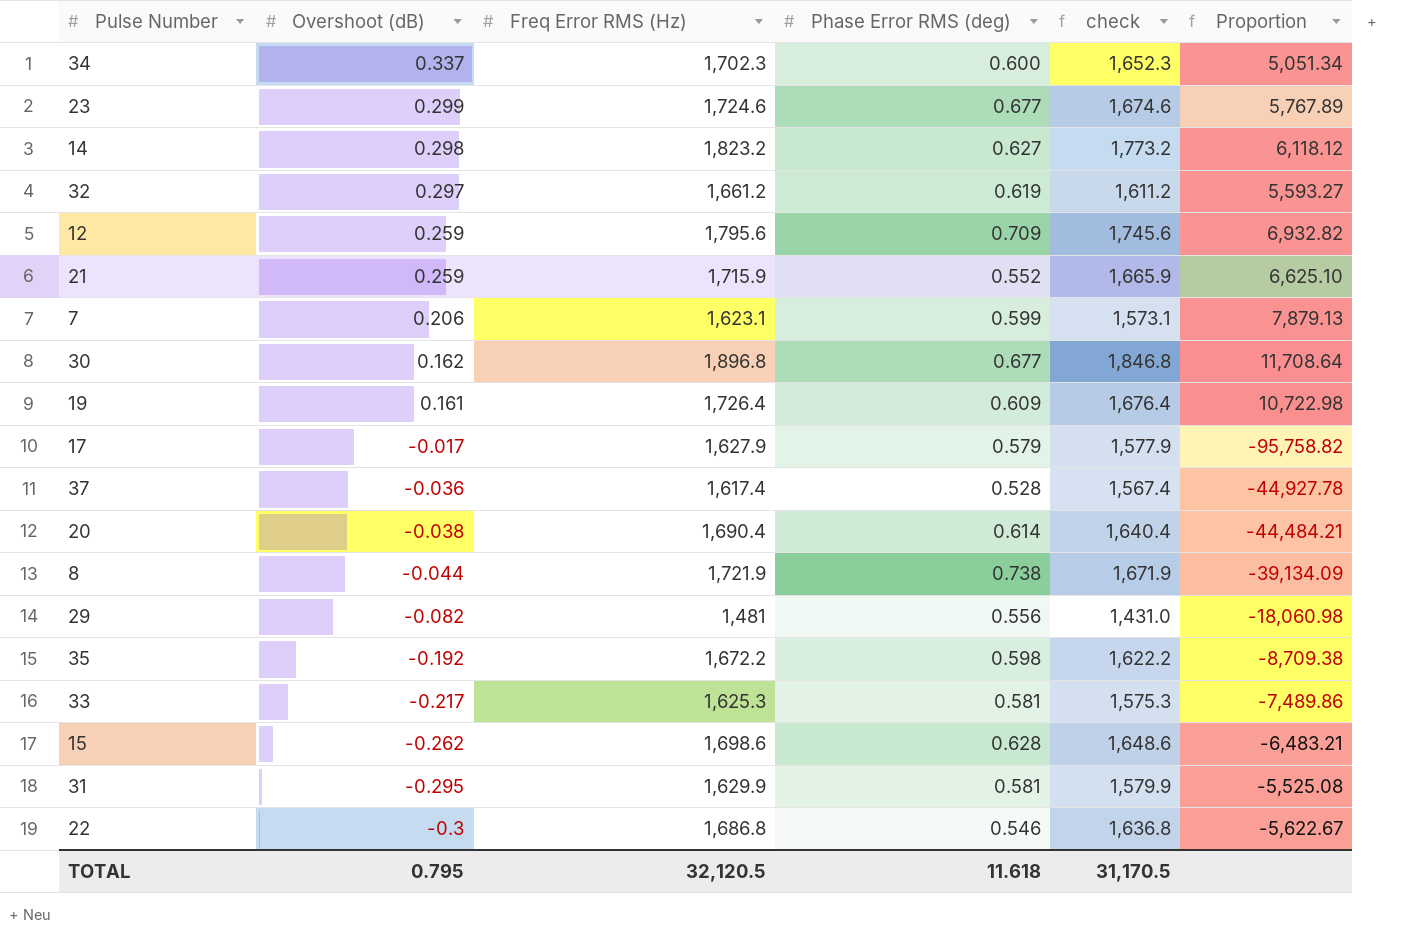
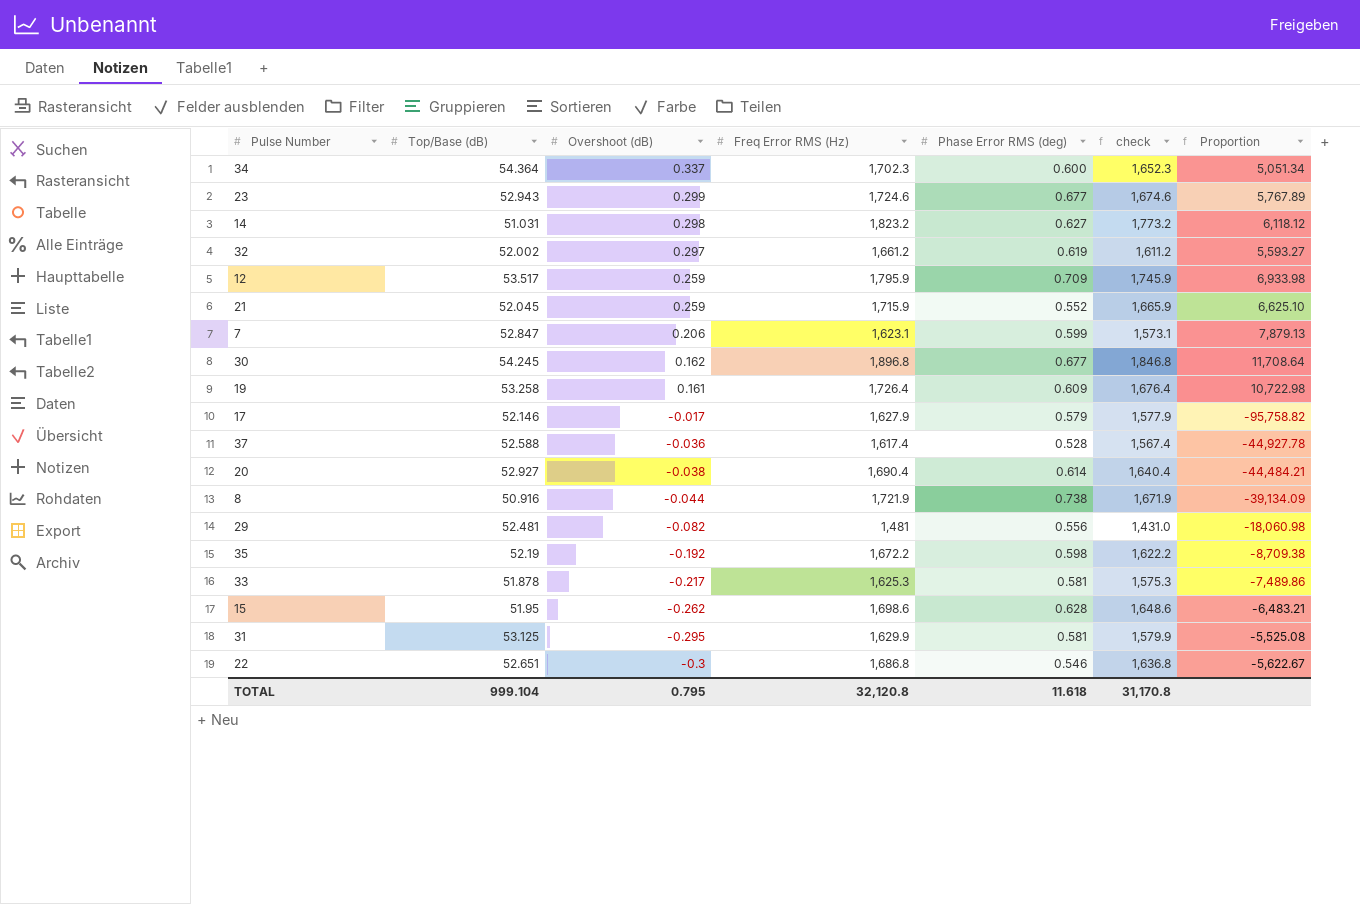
column Top/Base (dB) | position: none -> 2
12 | Freq Error RMS (Hz): 1,795.6 -> 1,795.9
12 | check: 1,745.6 -> 1,745.9
12 | Proportion: 6,932.82 -> 6,933.98
TOTAL | Freq Error RMS (Hz): 32,120.5 -> 32,120.8
TOTAL | check: 31,170.5 -> 31,170.8

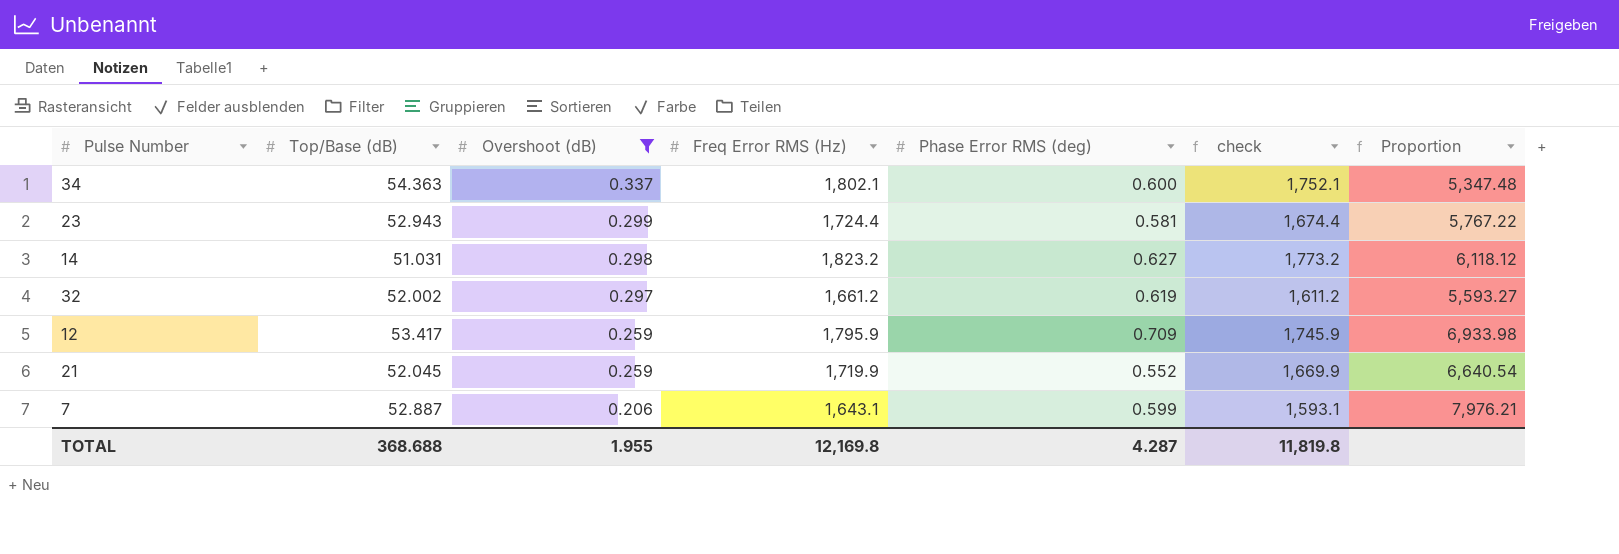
filter: none -> Overshoot (dB) >= 0.206
34 | Top/Base (dB): 54.364 -> 54.363
34 | Freq Error RMS (Hz): 1,702.3 -> 1,802.1
34 | check: 1,652.3 -> 1,752.1
34 | Proportion: 5,051.34 -> 5,347.48
23 | Freq Error RMS (Hz): 1,724.6 -> 1,724.4
23 | Phase Error RMS (deg): 0.677 -> 0.581
23 | check: 1,674.6 -> 1,674.4
23 | Proportion: 5,767.89 -> 5,767.22
12 | Top/Base (dB): 53.517 -> 53.417
21 | Freq Error RMS (Hz): 1,715.9 -> 1,719.9
21 | check: 1,665.9 -> 1,669.9
21 | Proportion: 6,625.10 -> 6,640.54
7 | Top/Base (dB): 52.847 -> 52.887
7 | Freq Error RMS (Hz): 1,623.1 -> 1,643.1
7 | check: 1,573.1 -> 1,593.1
7 | Proportion: 7,879.13 -> 7,976.21
TOTAL | Top/Base (dB): 999.104 -> 368.688
TOTAL | Overshoot (dB): 0.795 -> 1.955
TOTAL | Freq Error RMS (Hz): 32,120.8 -> 12,169.8
TOTAL | Phase Error RMS (deg): 11.618 -> 4.287
TOTAL | check: 31,170.8 -> 11,819.8

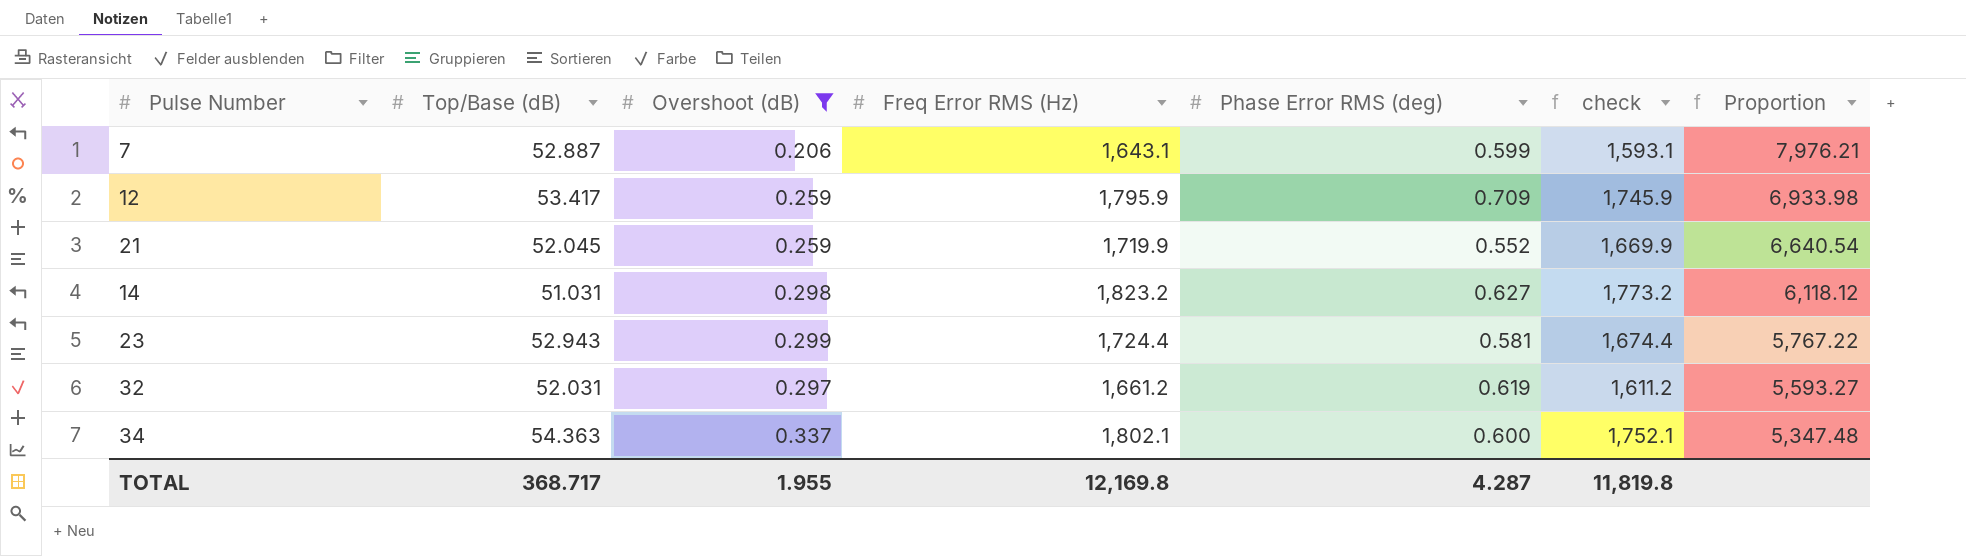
row order: Overshoot (dB) descending -> Proportion descending
32 | Top/Base (dB): 52.002 -> 52.031
TOTAL | Top/Base (dB): 368.688 -> 368.717

